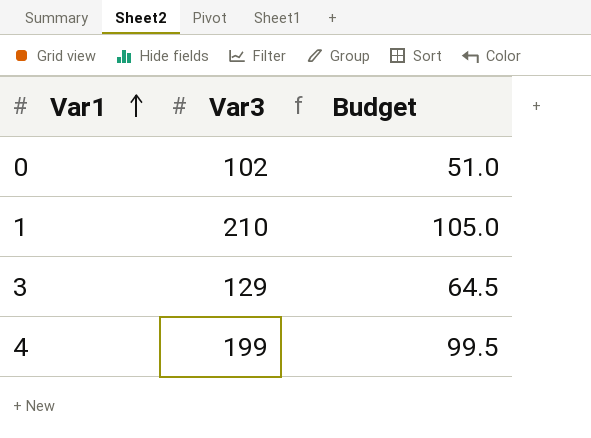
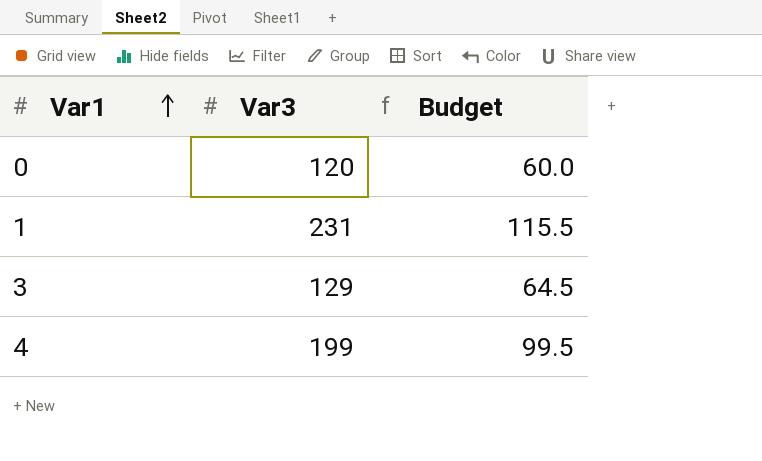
0 | Var3: 102 -> 120
0 | Budget: 51.0 -> 60.0
1 | Var3: 210 -> 231
1 | Budget: 105.0 -> 115.5

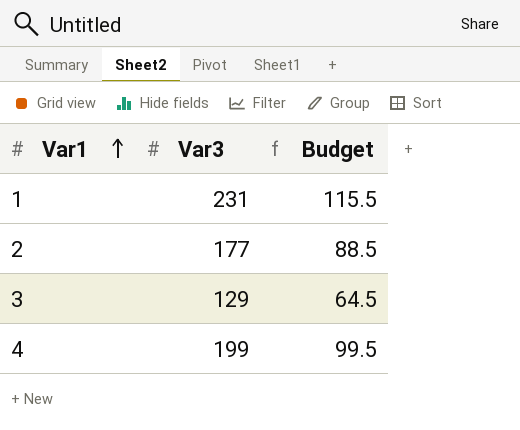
row 0: 120 | 60.0 -> none
row 2: none -> 177 | 88.5

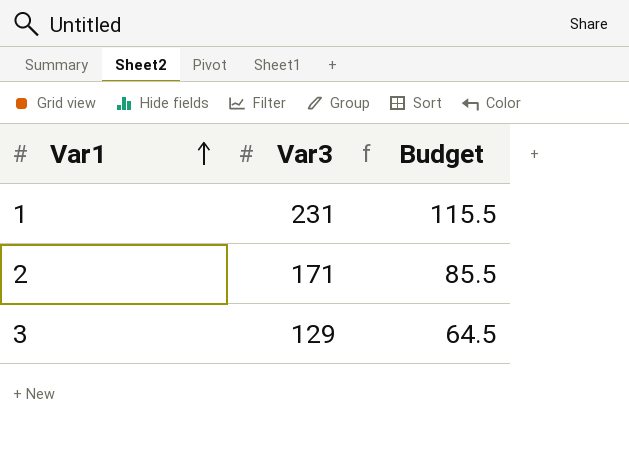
row 4: 199 | 99.5 -> none
2 | Var3: 177 -> 171
2 | Budget: 88.5 -> 85.5

